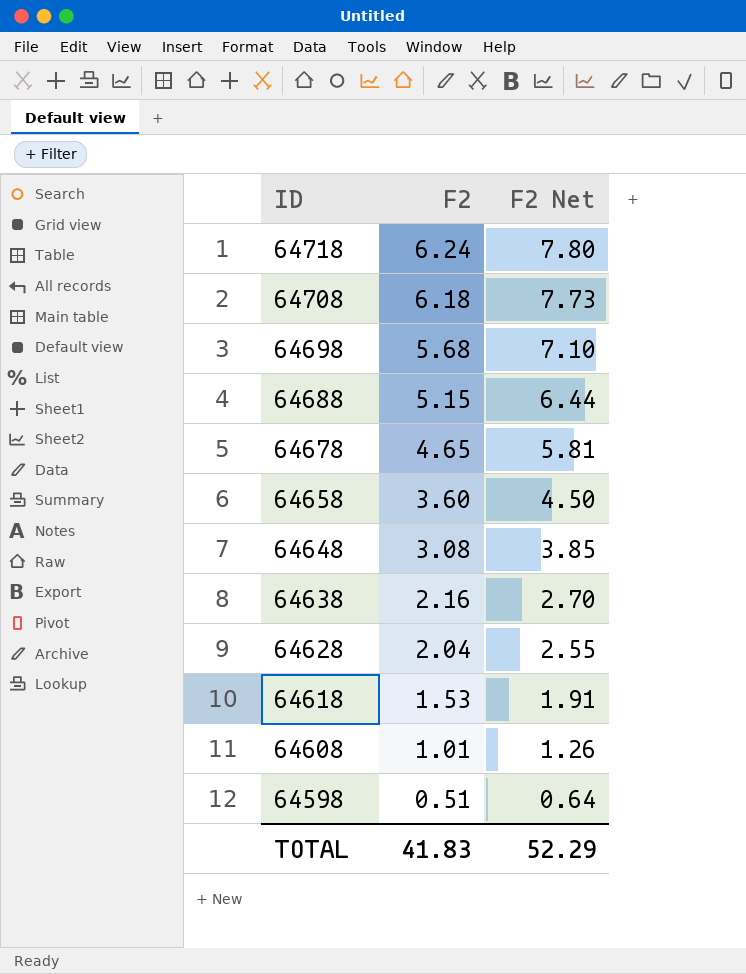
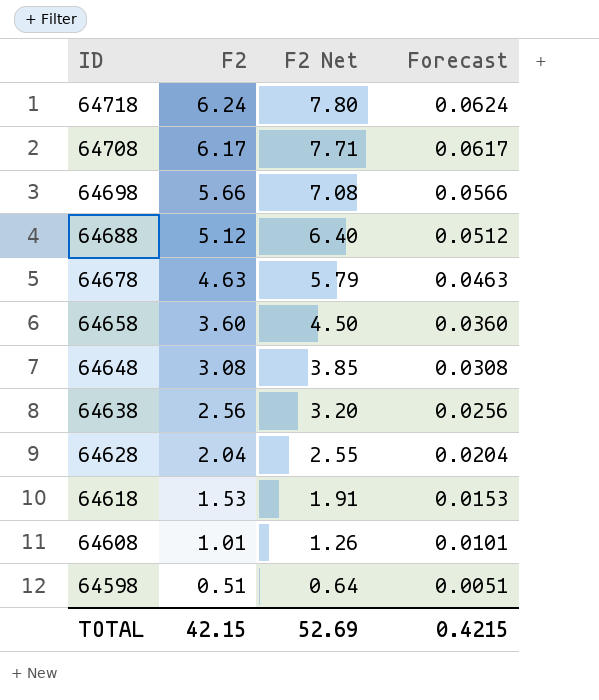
column Forecast | formula: none -> [F2] * 0.01
64708 | F2: 6.18 -> 6.17
64708 | F2 Net: 7.73 -> 7.71
64698 | F2: 5.68 -> 5.66
64698 | F2 Net: 7.10 -> 7.08
64688 | F2: 5.15 -> 5.12
64688 | F2 Net: 6.44 -> 6.40
64678 | F2: 4.65 -> 4.63
64678 | F2 Net: 5.81 -> 5.79
64638 | F2: 2.16 -> 2.56
64638 | F2 Net: 2.70 -> 3.20
TOTAL | F2: 41.83 -> 42.15
TOTAL | F2 Net: 52.29 -> 52.69

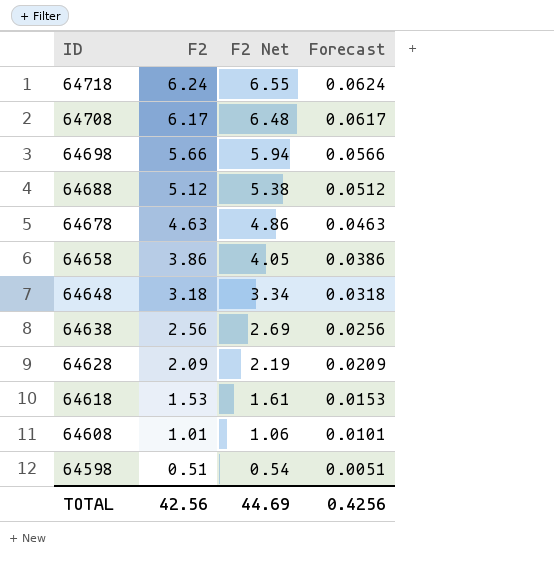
column F2 Net | formula: [F2] * 1.25 -> [F2] * 1.05
64658 | F2: 3.60 -> 3.86
64658 | Forecast: 0.0360 -> 0.0386
64648 | F2: 3.08 -> 3.18
64648 | Forecast: 0.0308 -> 0.0318
64628 | F2: 2.04 -> 2.09
64628 | Forecast: 0.0204 -> 0.0209
TOTAL | F2: 42.15 -> 42.56
TOTAL | F2 Net: 52.69 -> 44.69
TOTAL | Forecast: 0.4215 -> 0.4256

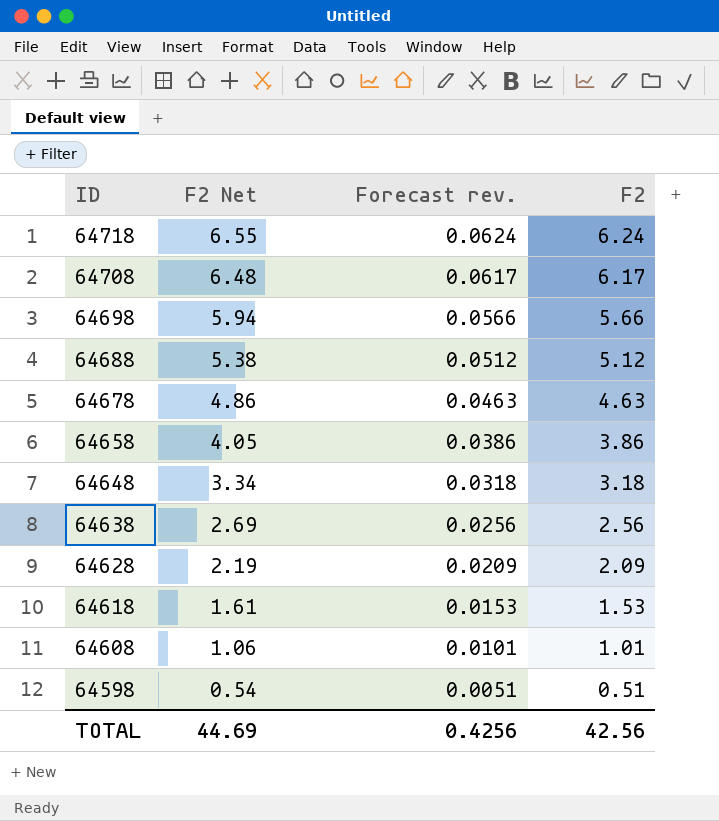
column name: Forecast -> Forecast rev.
column F2 | position: 2 -> 4

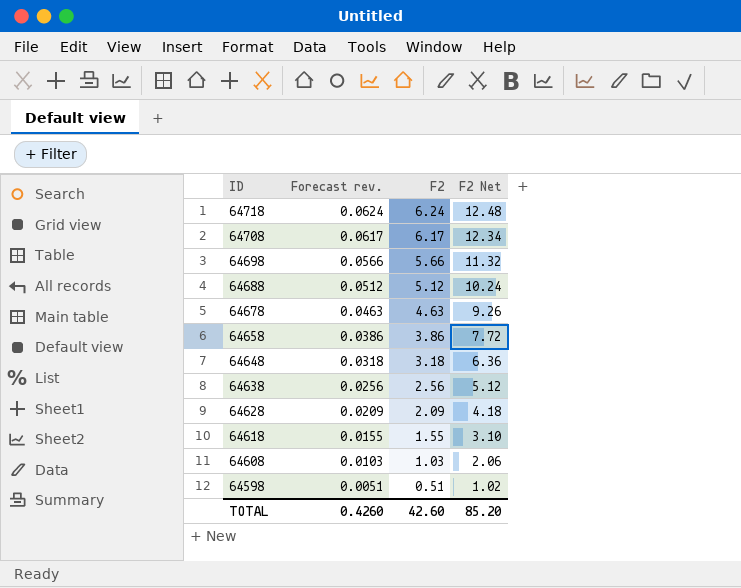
column F2 Net | formula: [F2] * 1.05 -> [F2] * 2
column F2 Net | position: 2 -> 4
64618 | Forecast rev.: 0.0153 -> 0.0155
64618 | F2: 1.53 -> 1.55
64608 | Forecast rev.: 0.0101 -> 0.0103
64608 | F2: 1.01 -> 1.03
TOTAL | Forecast rev.: 0.4256 -> 0.4260
TOTAL | F2: 42.56 -> 42.60
TOTAL | F2 Net: 44.69 -> 85.20

